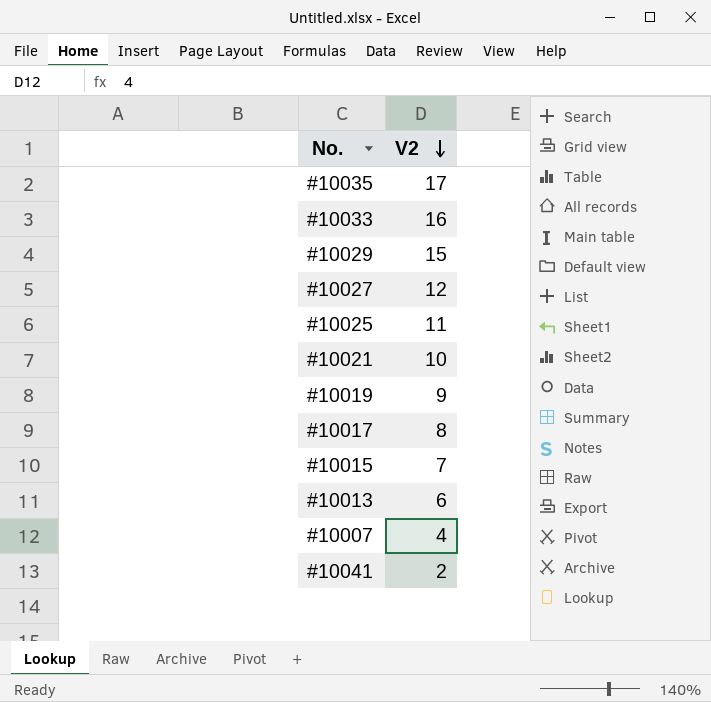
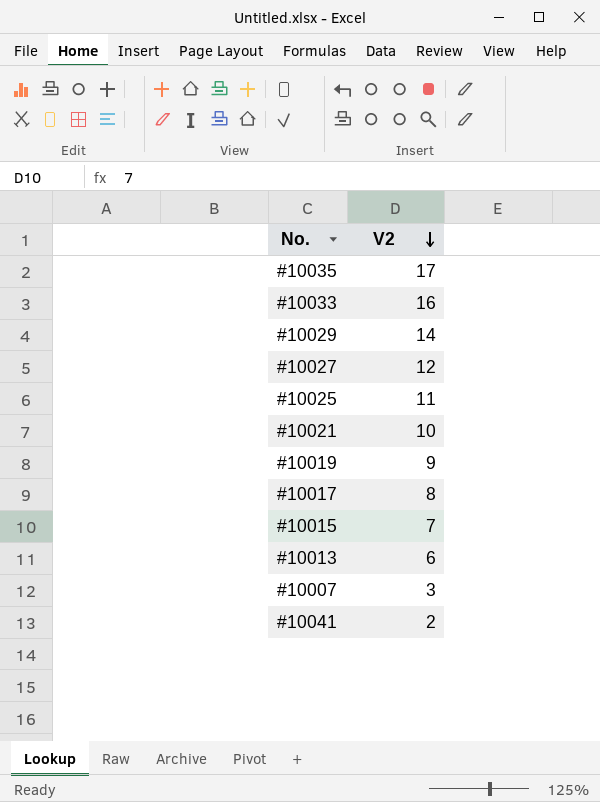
#10029 | V2: 15 -> 14
#10007 | V2: 4 -> 3

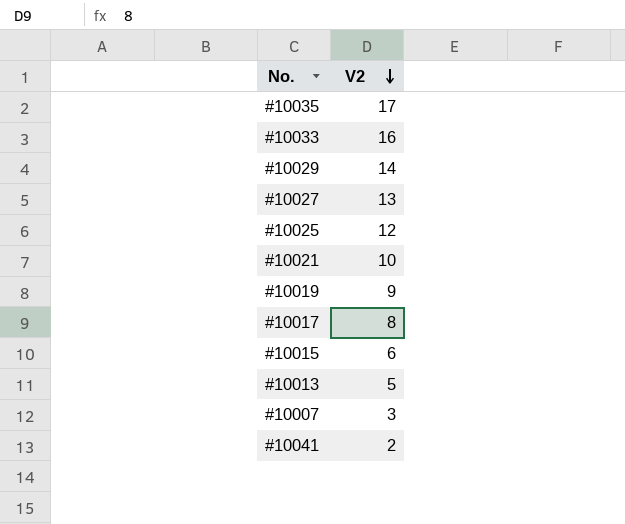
#10027 | V2: 12 -> 13
#10025 | V2: 11 -> 12
#10015 | V2: 7 -> 6
#10013 | V2: 6 -> 5

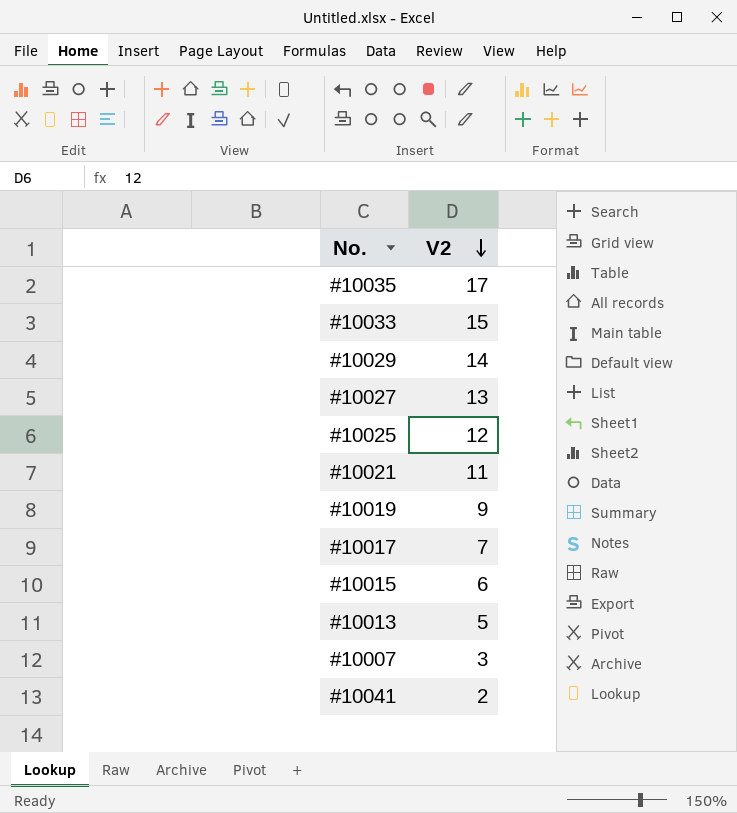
#10033 | V2: 16 -> 15
#10021 | V2: 10 -> 11
#10017 | V2: 8 -> 7

